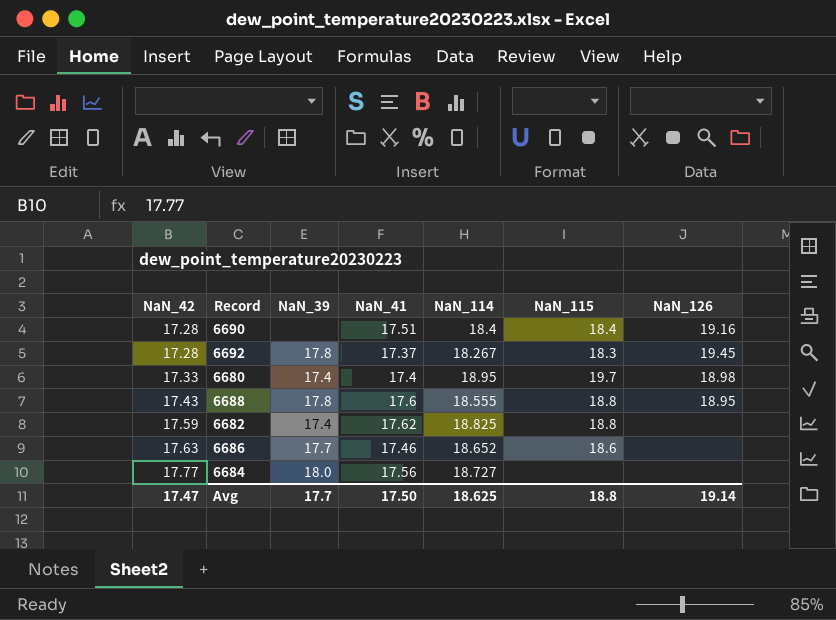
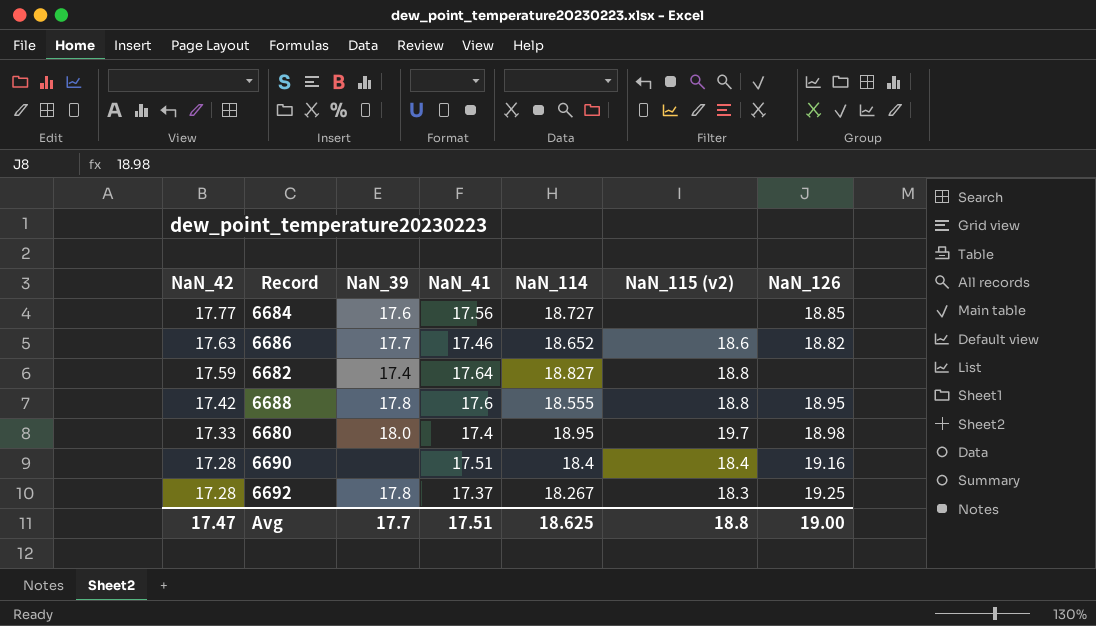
row order: NaN_42 ascending -> NaN_42 descending
column name: NaN_115 -> NaN_115 (v2)
6684 | NaN_39: 18.0 -> 17.6
6684 | NaN_126: none -> 18.85
6686 | NaN_126: none -> 18.82
6682 | NaN_41: 17.62 -> 17.64
6682 | NaN_114: 18.825 -> 18.827
6688 | NaN_42: 17.43 -> 17.42
6680 | NaN_39: 17.4 -> 18.0
6692 | NaN_126: 19.45 -> 19.25
Avg | NaN_41: 17.50 -> 17.51
Avg | NaN_126: 19.14 -> 19.00

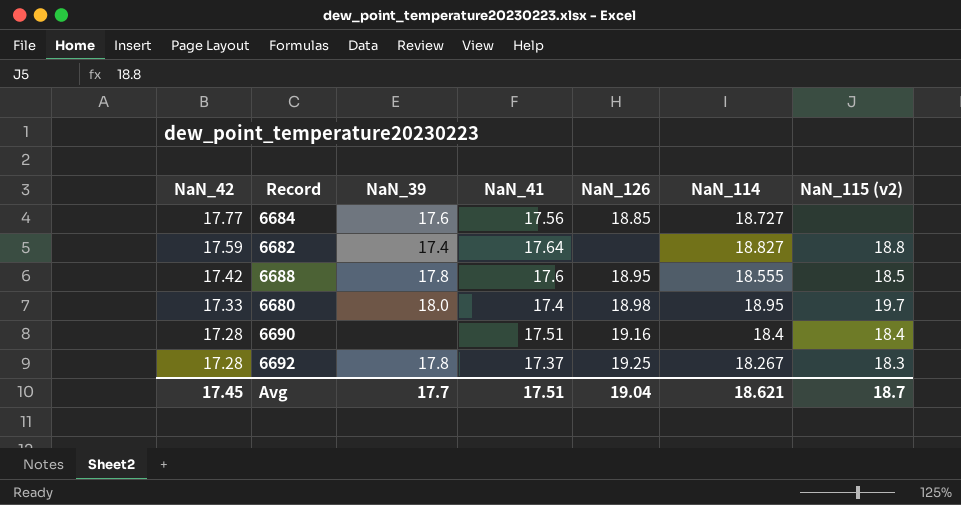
column NaN_126 | position: 7 -> 5
row 6686: 17.63 | 17.7 | 17.46 | 18.652 | 18.6 | 18.82 -> none
6688 | NaN_115 (v2): 18.8 -> 18.5
Avg | NaN_42: 17.47 -> 17.45
Avg | NaN_126: 19.00 -> 19.04
Avg | NaN_114: 18.625 -> 18.621
Avg | NaN_115 (v2): 18.8 -> 18.7

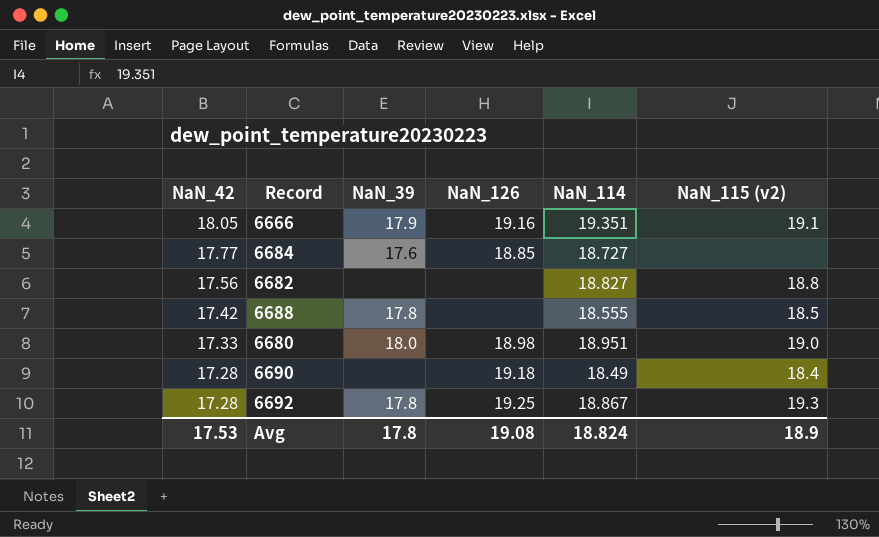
column NaN_41 | position: 4 -> none
row 6666: none -> 18.05 | 17.9 | 19.16 | 19.351 | 19.1
6682 | NaN_42: 17.59 -> 17.56
6682 | NaN_39: 17.4 -> none
6688 | NaN_126: 18.95 -> none
6680 | NaN_114: 18.95 -> 18.951
6680 | NaN_115 (v2): 19.7 -> 19.0
6690 | NaN_126: 19.16 -> 19.18
6690 | NaN_114: 18.4 -> 18.49
6692 | NaN_114: 18.267 -> 18.867
6692 | NaN_115 (v2): 18.3 -> 19.3
Avg | NaN_42: 17.45 -> 17.53
Avg | NaN_39: 17.7 -> 17.8
Avg | NaN_126: 19.04 -> 19.08
Avg | NaN_114: 18.621 -> 18.824
Avg | NaN_115 (v2): 18.7 -> 18.9

